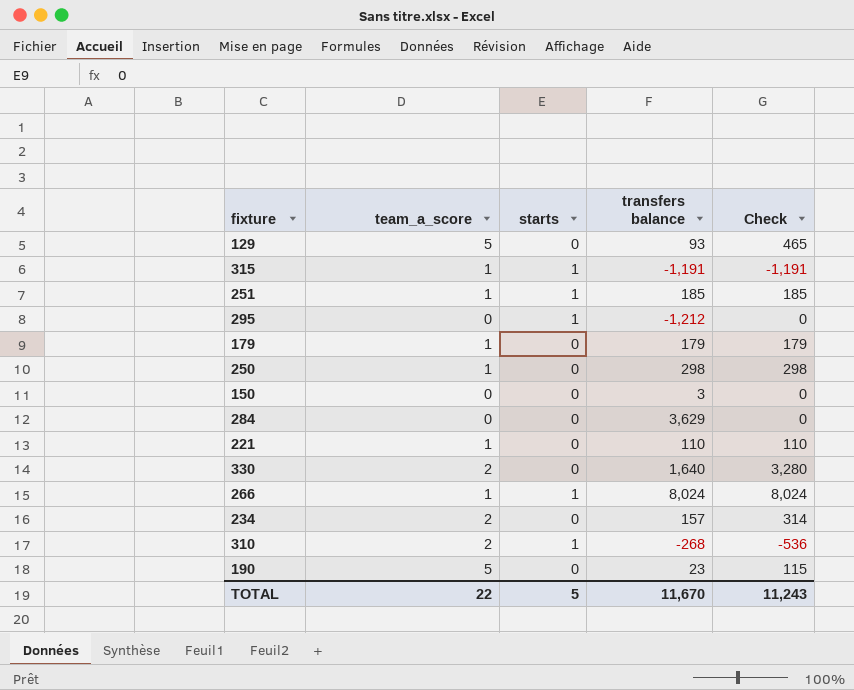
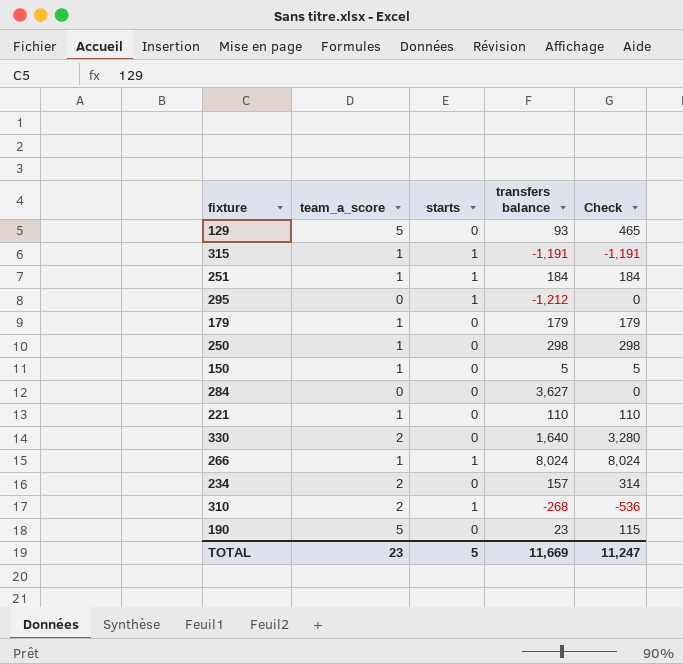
251 | transfers balance: 185 -> 184
251 | Check: 185 -> 184
150 | team_a_score: 0 -> 1
150 | transfers balance: 3 -> 5
150 | Check: 0 -> 5
284 | transfers balance: 3,629 -> 3,627
TOTAL | team_a_score: 22 -> 23
TOTAL | transfers balance: 11,670 -> 11,669
TOTAL | Check: 11,243 -> 11,247

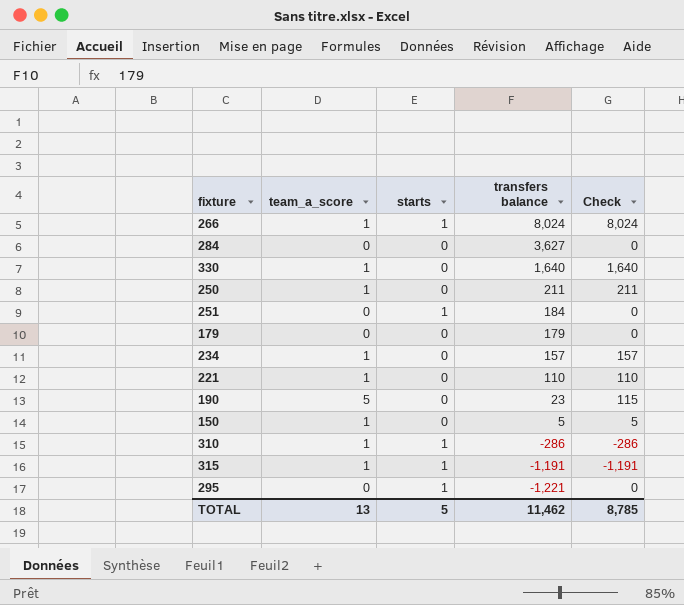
row order: none -> transfers balance descending
row 129: 5 | 0 | 93 | 465 -> none
330 | team_a_score: 2 -> 1
330 | Check: 3,280 -> 1,640
250 | transfers balance: 298 -> 211
250 | Check: 298 -> 211
251 | team_a_score: 1 -> 0
251 | Check: 184 -> 0
179 | team_a_score: 1 -> 0
179 | Check: 179 -> 0
234 | team_a_score: 2 -> 1
234 | Check: 314 -> 157
310 | team_a_score: 2 -> 1
310 | transfers balance: -268 -> -286
310 | Check: -536 -> -286
295 | transfers balance: -1,212 -> -1,221
TOTAL | team_a_score: 23 -> 13
TOTAL | transfers balance: 11,669 -> 11,462
TOTAL | Check: 11,247 -> 8,785

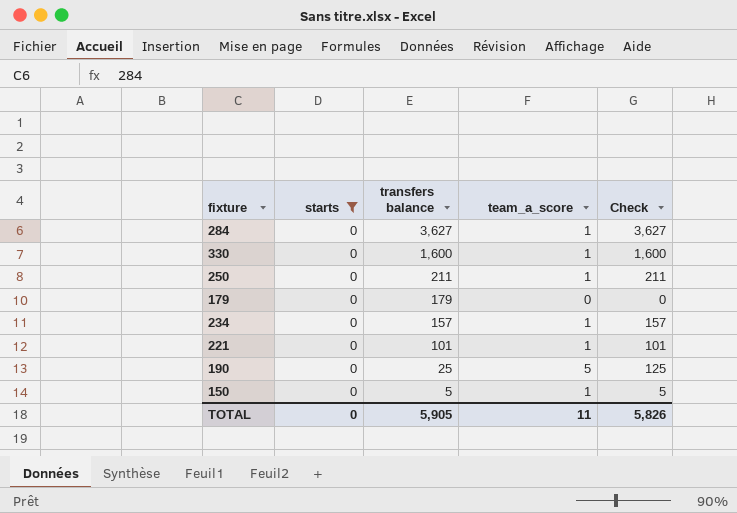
filter: none -> starts = 0
column team_a_score | position: 2 -> 4
284 | team_a_score: 0 -> 1
284 | Check: 0 -> 3,627
330 | transfers balance: 1,640 -> 1,600
330 | Check: 1,640 -> 1,600
221 | transfers balance: 110 -> 101
221 | Check: 110 -> 101
190 | transfers balance: 23 -> 25
190 | Check: 115 -> 125
TOTAL | starts: 5 -> 0
TOTAL | transfers balance: 11,462 -> 5,905
TOTAL | team_a_score: 13 -> 11
TOTAL | Check: 8,785 -> 5,826

